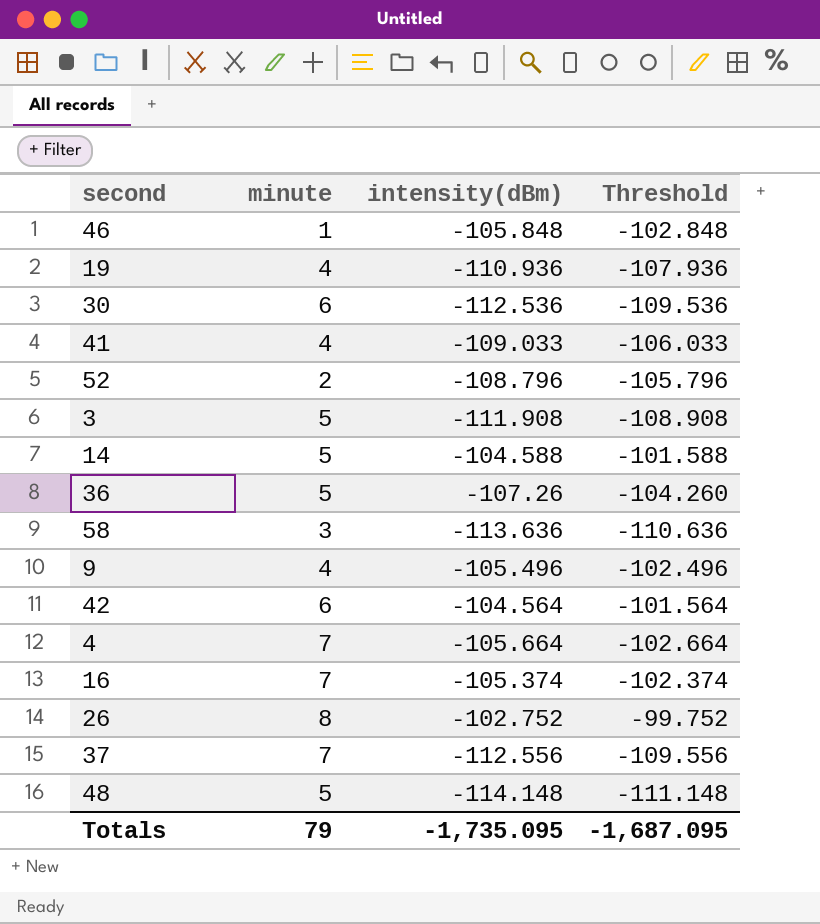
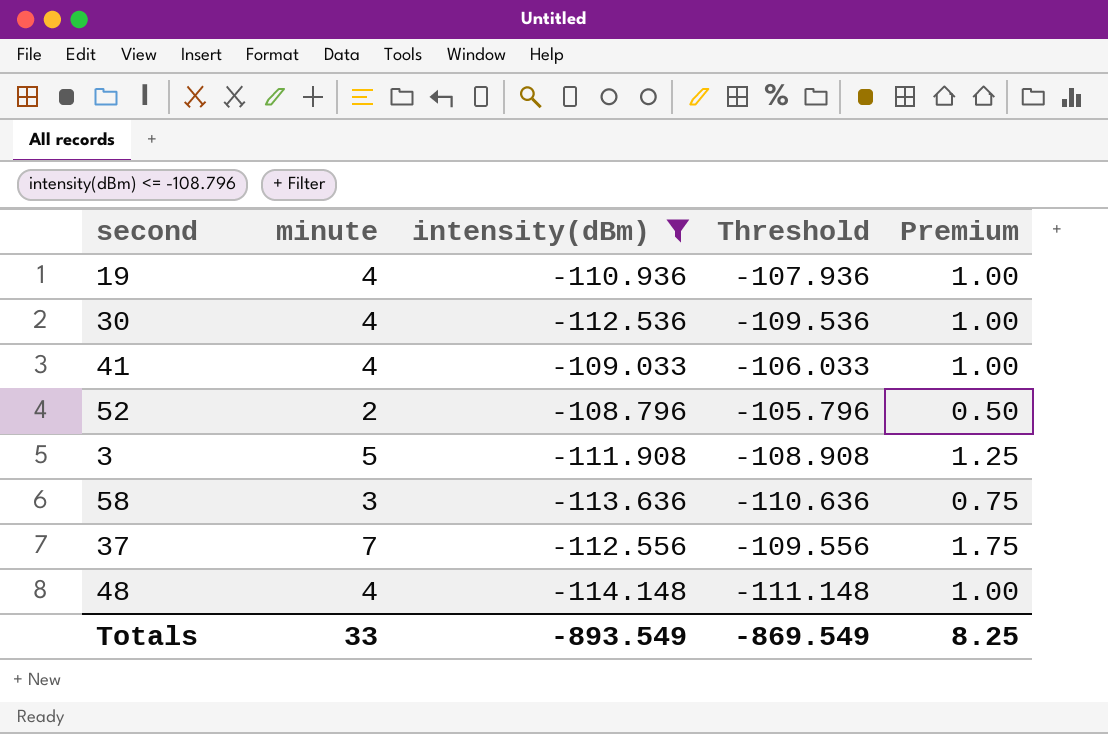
filter: none -> intensity(dBm) <= -108.796
column Premium | formula: none -> [minute] * 0.25
30 | minute: 6 -> 4
48 | minute: 5 -> 4
Totals | minute: 79 -> 33
Totals | intensity(dBm): -1,735.095 -> -893.549
Totals | Threshold: -1,687.095 -> -869.549

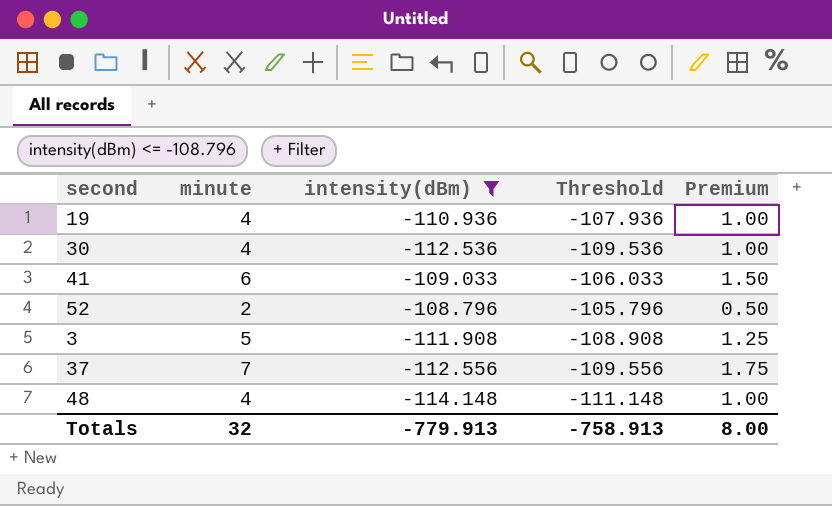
row 58: 3 | -113.636 | -110.636 | 0.75 -> none
41 | minute: 4 -> 6
41 | Premium: 1.00 -> 1.50
Totals | minute: 33 -> 32
Totals | intensity(dBm): -893.549 -> -779.913
Totals | Threshold: -869.549 -> -758.913
Totals | Premium: 8.25 -> 8.00

